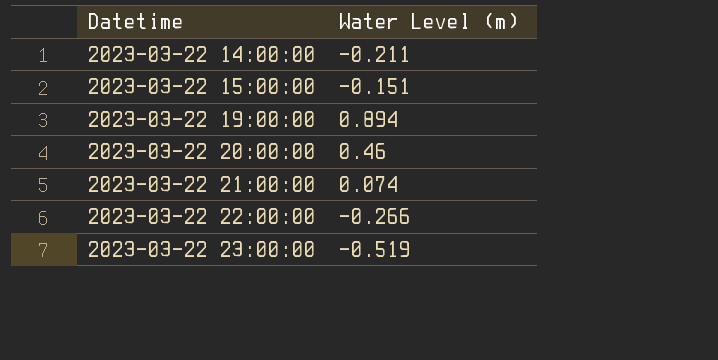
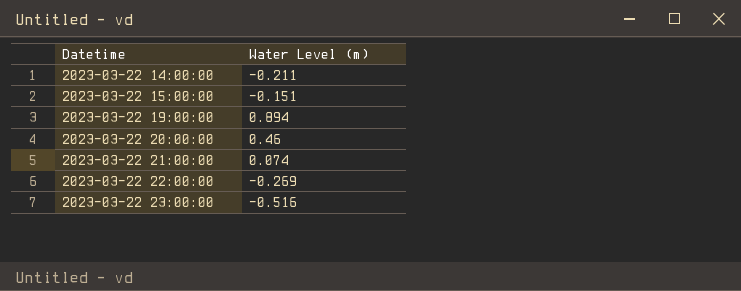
2023-03-22 22:00:00 | Water Level (m): -0.266 -> -0.269
2023-03-22 23:00:00 | Water Level (m): -0.519 -> -0.516

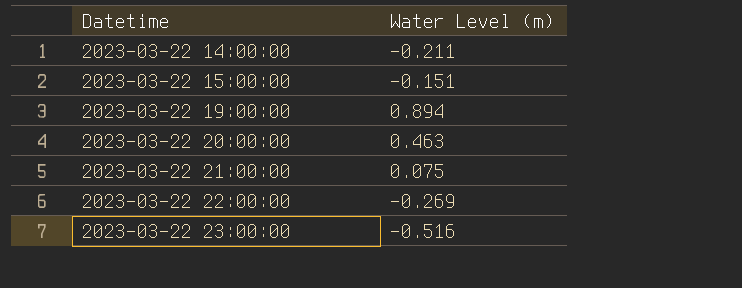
2023-03-22 20:00:00 | Water Level (m): 0.46 -> 0.463
2023-03-22 21:00:00 | Water Level (m): 0.074 -> 0.075

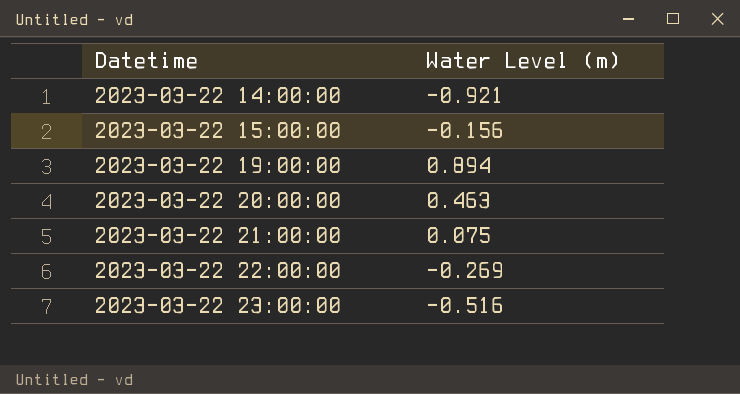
2023-03-22 14:00:00 | Water Level (m): -0.211 -> -0.921
2023-03-22 15:00:00 | Water Level (m): -0.151 -> -0.156

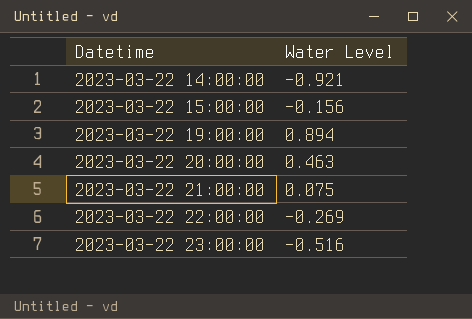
column name: Water Level (m) -> Water Level

